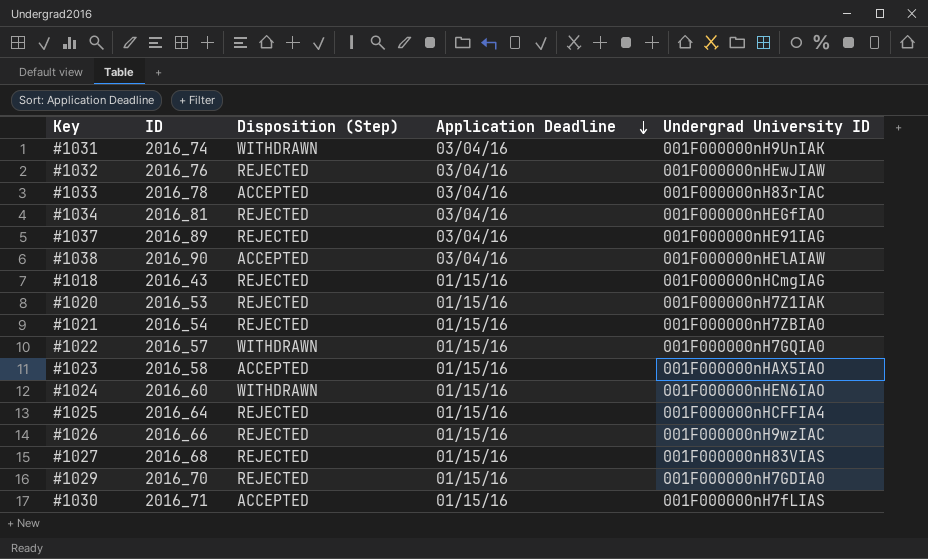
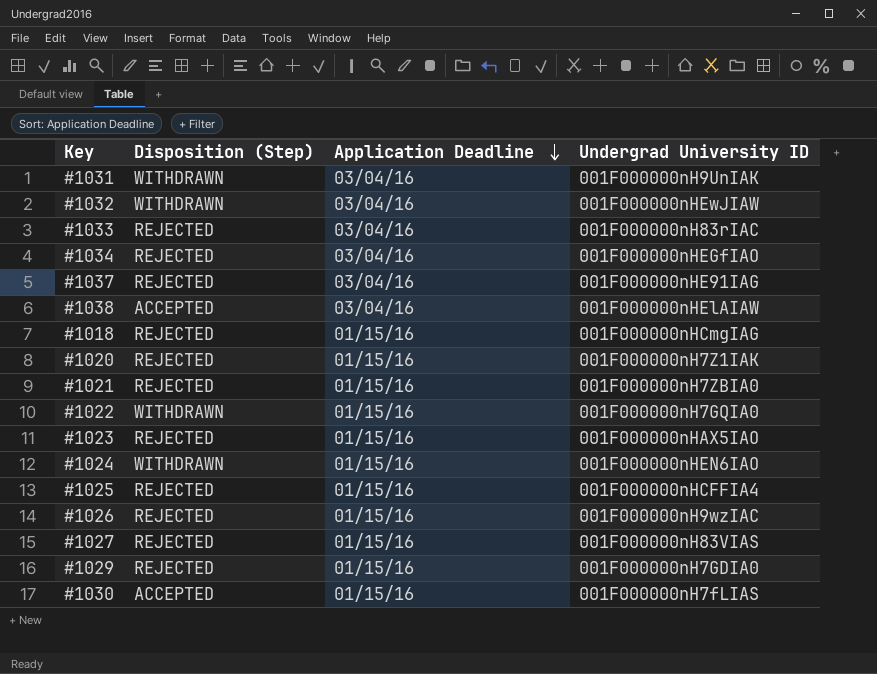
column ID | position: 2 -> none
#1032 | Disposition (Step): REJECTED -> WITHDRAWN
#1033 | Disposition (Step): ACCEPTED -> REJECTED
#1023 | Disposition (Step): ACCEPTED -> REJECTED

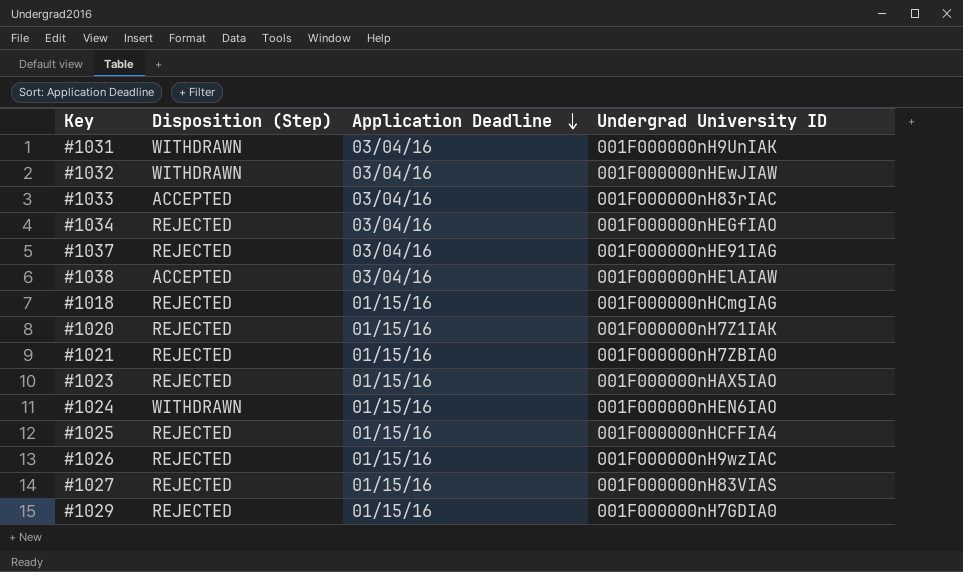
row #1022: WITHDRAWN | 01/15/16 | 001F000000nH7GQIA0 -> none
row #1030: ACCEPTED | 01/15/16 | 001F000000nH7fLIAS -> none
#1033 | Disposition (Step): REJECTED -> ACCEPTED

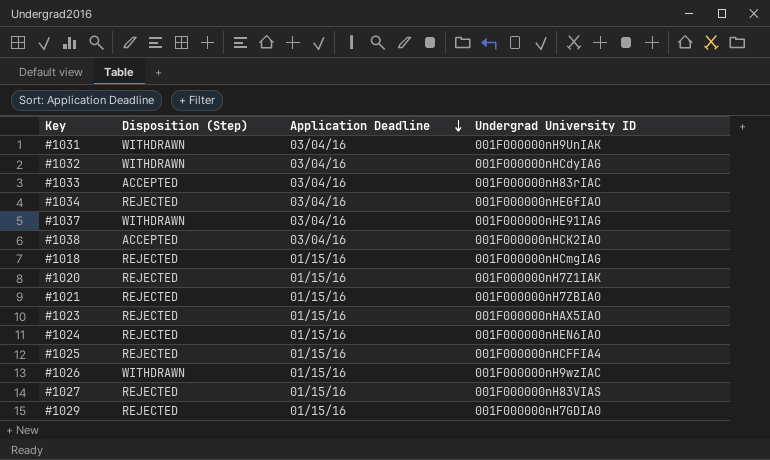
#1032 | Undergrad University ID: 001F000000nHEwJIAW -> 001F000000nHCdyIAG
#1037 | Disposition (Step): REJECTED -> WITHDRAWN
#1038 | Undergrad University ID: 001F000000nHElAIAW -> 001F000000nHCK2IAO
#1024 | Disposition (Step): WITHDRAWN -> REJECTED
#1026 | Disposition (Step): REJECTED -> WITHDRAWN

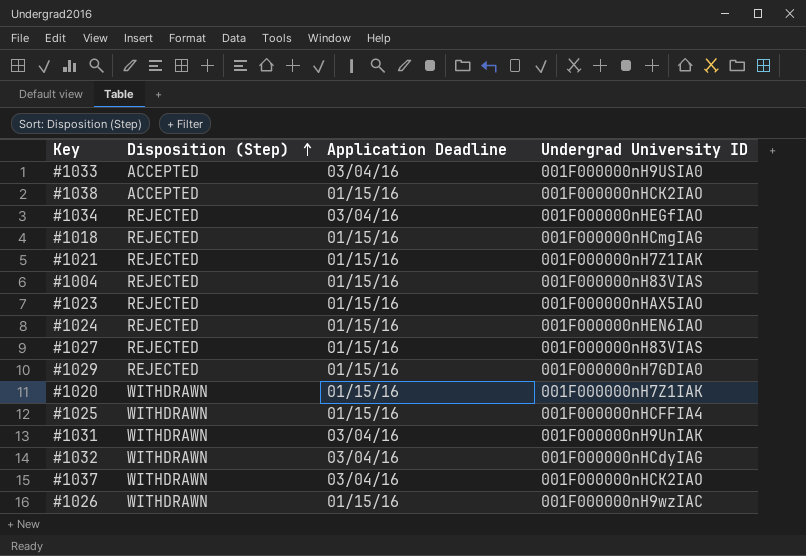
row order: Application Deadline descending -> Disposition (Step) ascending
#1033 | Undergrad University ID: 001F000000nH83rIAC -> 001F000000nH9USIA0
#1038 | Application Deadline: 03/04/16 -> 01/15/16
#1021 | Undergrad University ID: 001F000000nH7ZBIA0 -> 001F000000nH7Z1IAK
row #1004: none -> REJECTED | 01/15/16 | 001F000000nH83VIAS
#1020 | Disposition (Step): REJECTED -> WITHDRAWN
#1025 | Disposition (Step): REJECTED -> WITHDRAWN
#1037 | Undergrad University ID: 001F000000nHE91IAG -> 001F000000nHCK2IAO

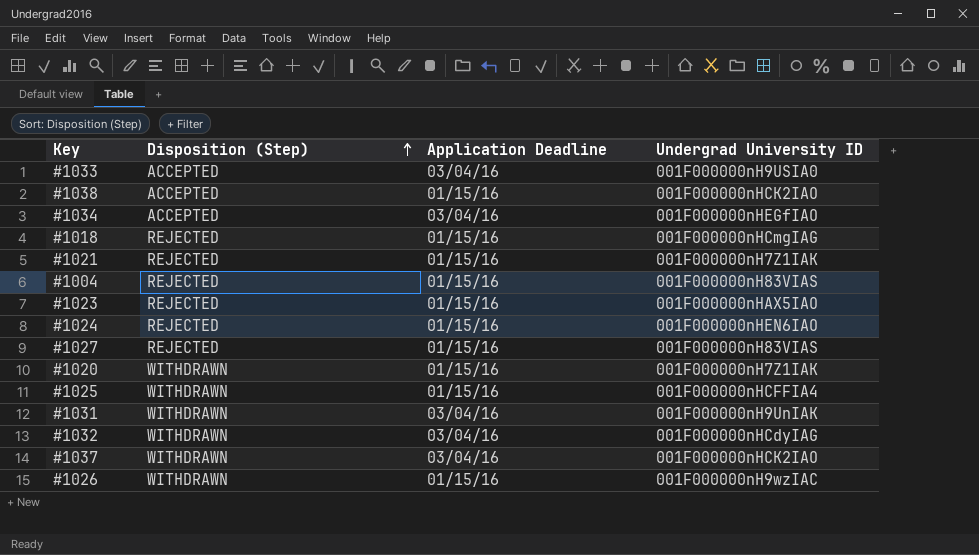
row #1029: REJECTED | 01/15/16 | 001F000000nH7GDIA0 -> none
#1034 | Disposition (Step): REJECTED -> ACCEPTED

